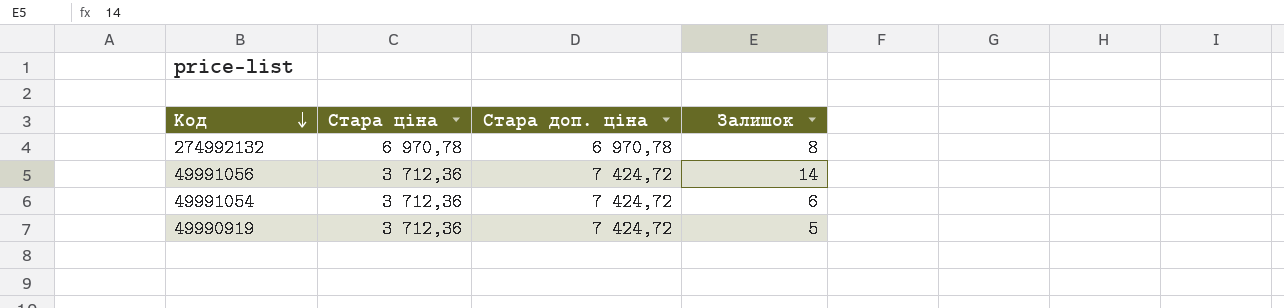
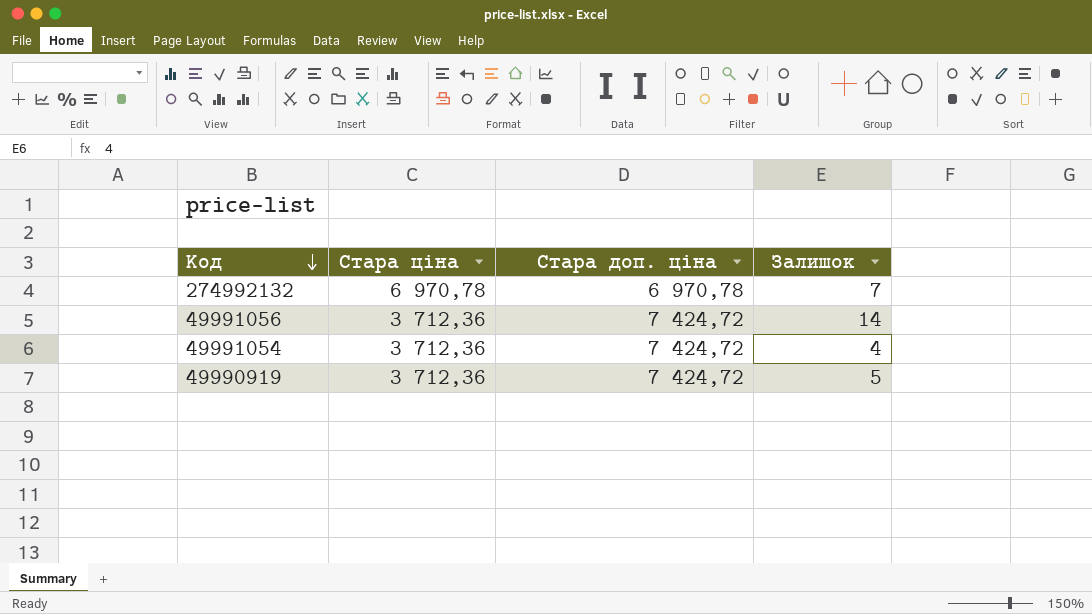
274992132 | Залишок: 8 -> 7
49991054 | Залишок: 6 -> 4

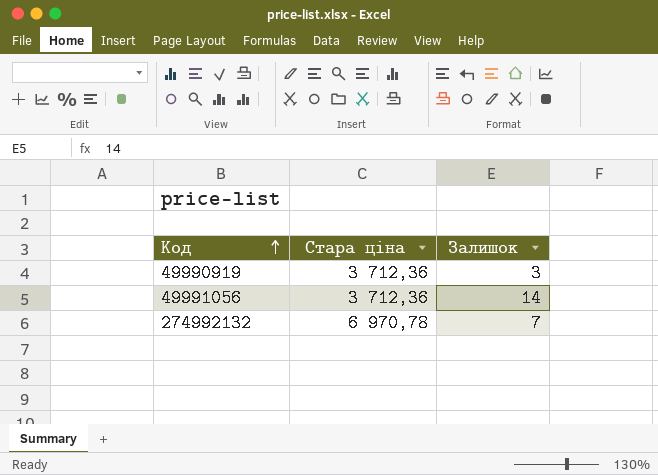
row order: Код descending -> Код ascending
column Стара доп. ціна | position: 3 -> none
row 49991054: 3 712,36 | 7 424,72 | 4 -> none
49990919 | Залишок: 5 -> 3

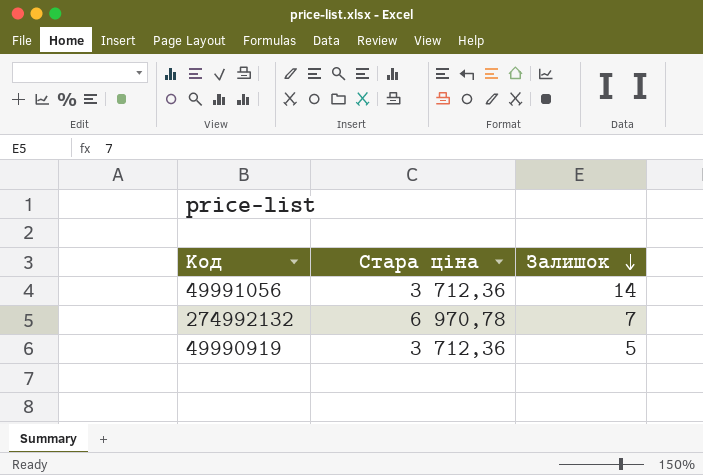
row order: Код ascending -> Залишок descending
49990919 | Залишок: 3 -> 5

